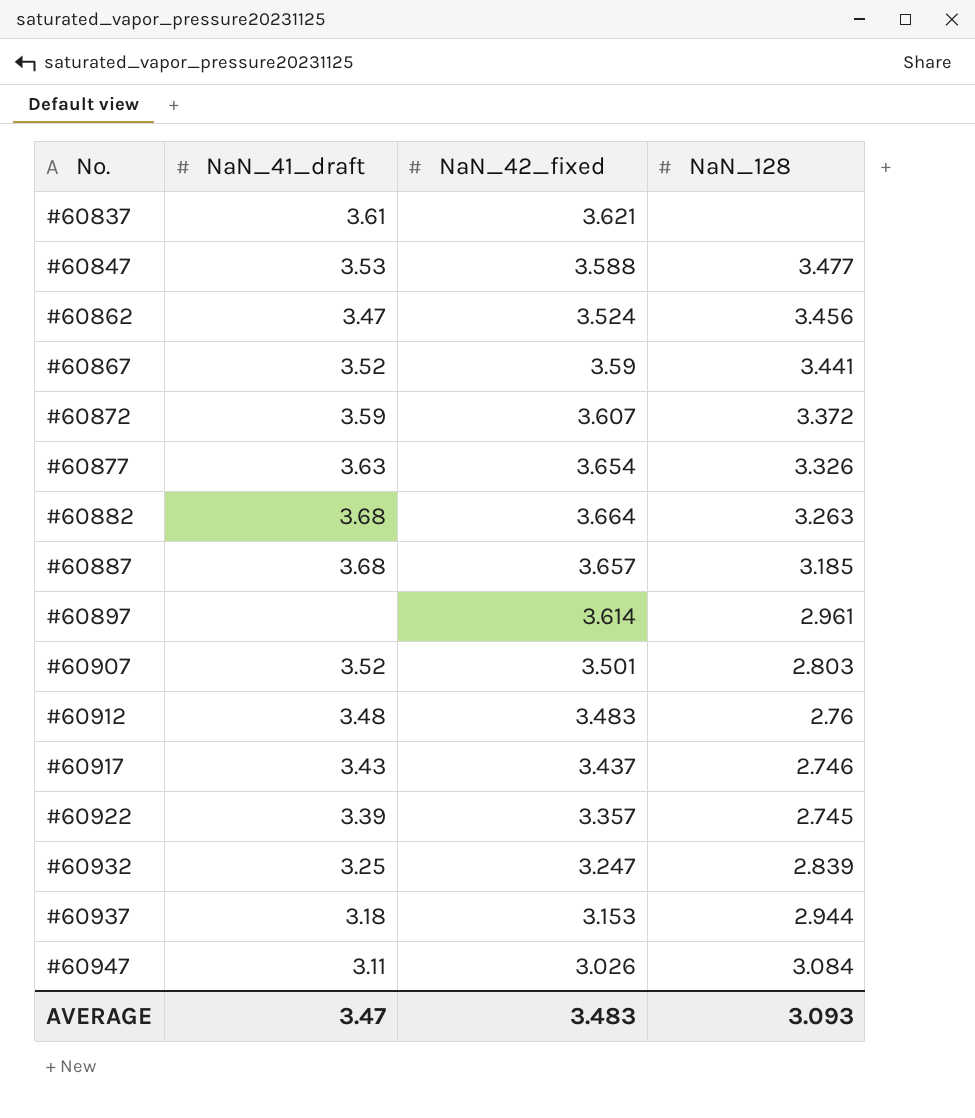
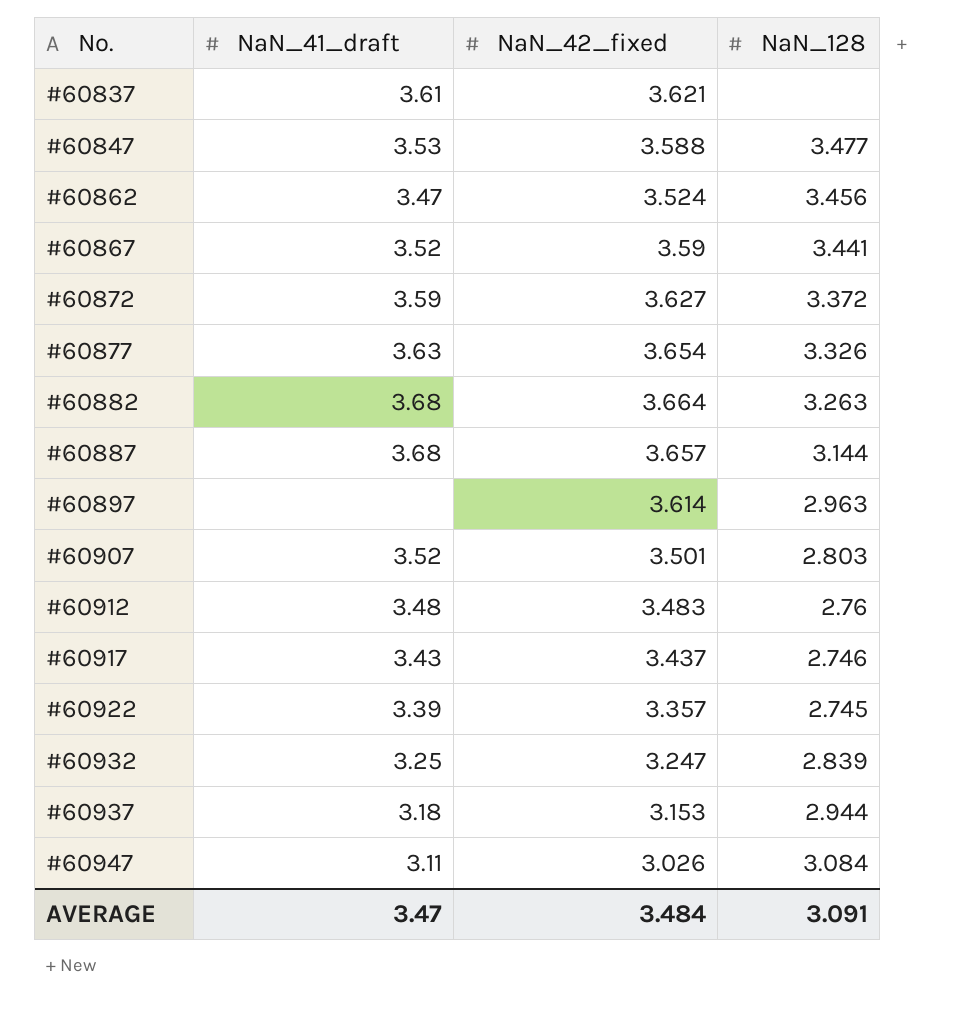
#60872 | NaN_42_fixed: 3.607 -> 3.627
#60887 | NaN_128: 3.185 -> 3.144
#60897 | NaN_128: 2.961 -> 2.963
AVERAGE | NaN_42_fixed: 3.483 -> 3.484
AVERAGE | NaN_128: 3.093 -> 3.091

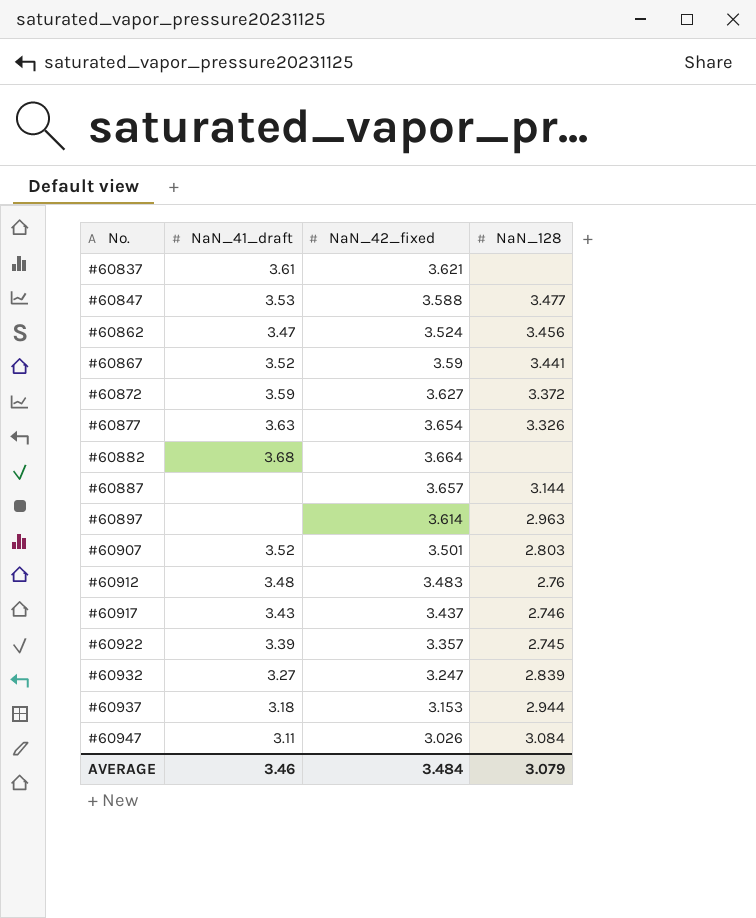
#60882 | NaN_128: 3.263 -> none
#60887 | NaN_41_draft: 3.68 -> none
#60932 | NaN_41_draft: 3.25 -> 3.27
AVERAGE | NaN_41_draft: 3.47 -> 3.46
AVERAGE | NaN_128: 3.091 -> 3.079

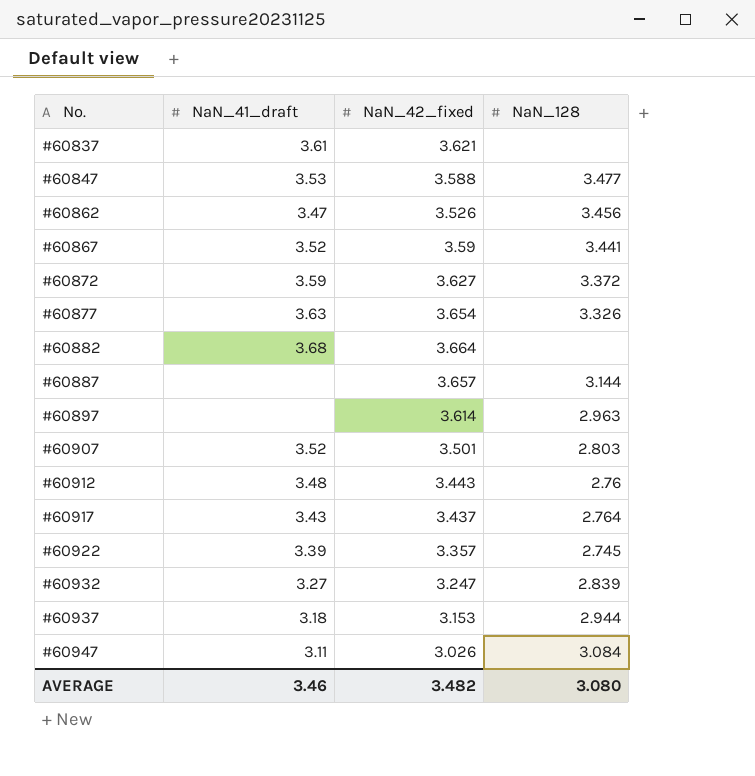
#60862 | NaN_42_fixed: 3.524 -> 3.526
#60912 | NaN_42_fixed: 3.483 -> 3.443
#60917 | NaN_128: 2.746 -> 2.764
AVERAGE | NaN_42_fixed: 3.484 -> 3.482
AVERAGE | NaN_128: 3.079 -> 3.080

